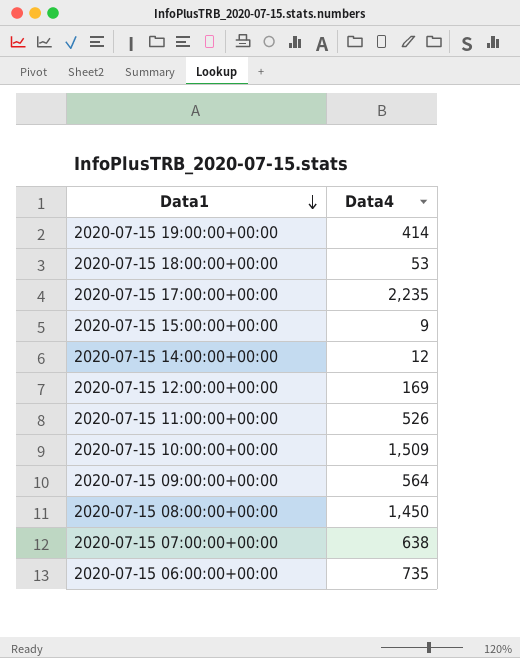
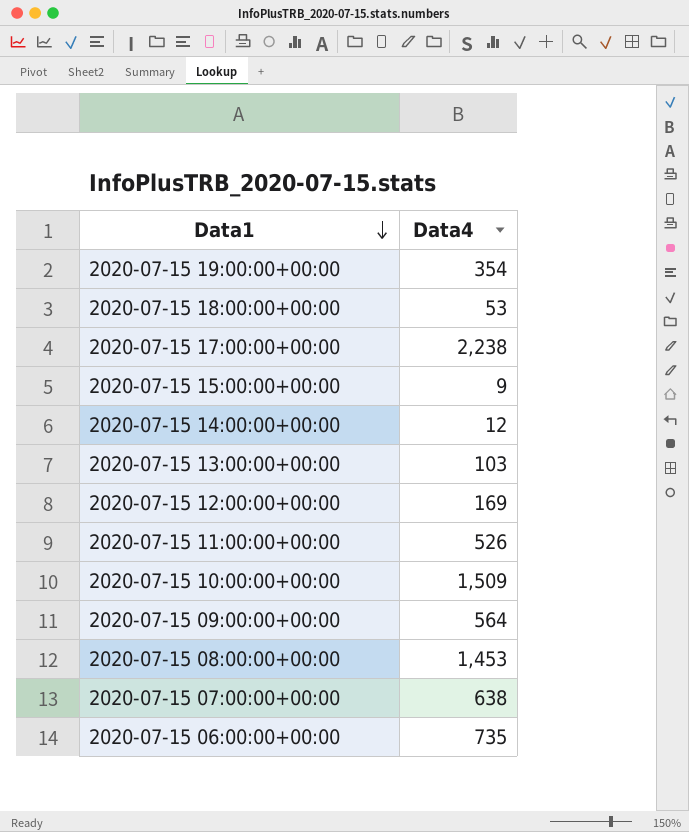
2020-07-15 19:00:00+00:00 | Data4: 414 -> 354
2020-07-15 17:00:00+00:00 | Data4: 2,235 -> 2,238
row 2020-07-15 13:00:00+00:00: none -> 103
2020-07-15 08:00:00+00:00 | Data4: 1,450 -> 1,453

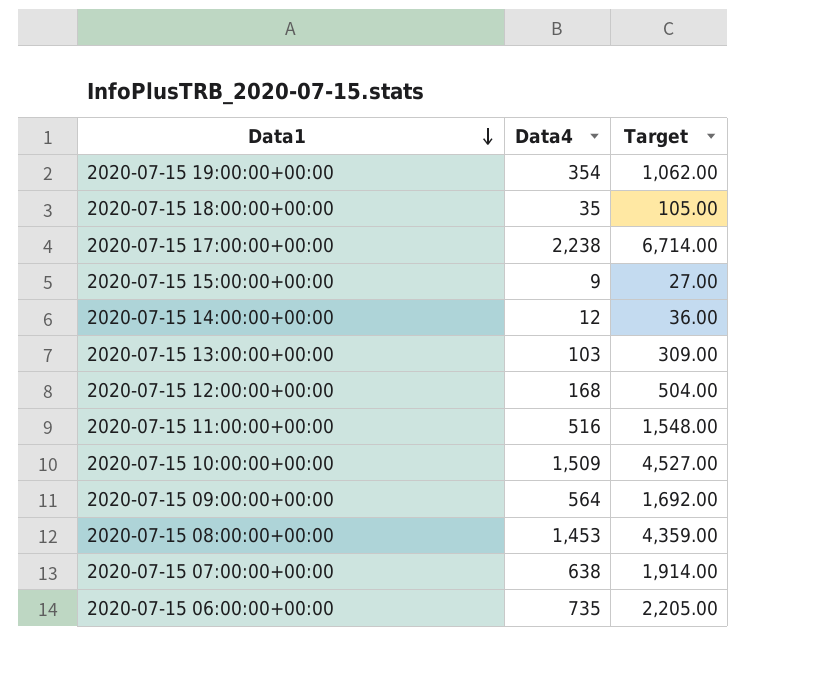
column Target | formula: none -> [Data4] * 3
2020-07-15 18:00:00+00:00 | Data4: 53 -> 35
2020-07-15 12:00:00+00:00 | Data4: 169 -> 168
2020-07-15 11:00:00+00:00 | Data4: 526 -> 516

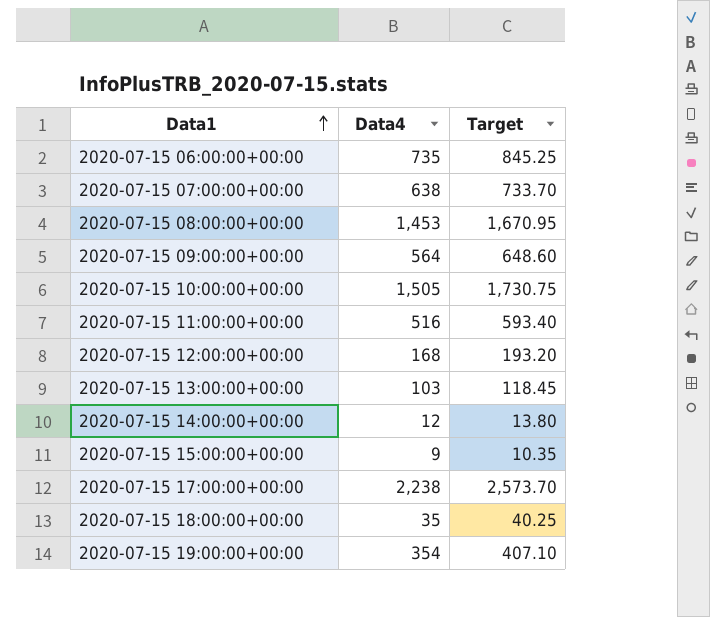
row order: Data1 descending -> Data1 ascending
column Target | formula: [Data4] * 3 -> [Data4] * 1.15
2020-07-15 10:00:00+00:00 | Data4: 1,509 -> 1,505

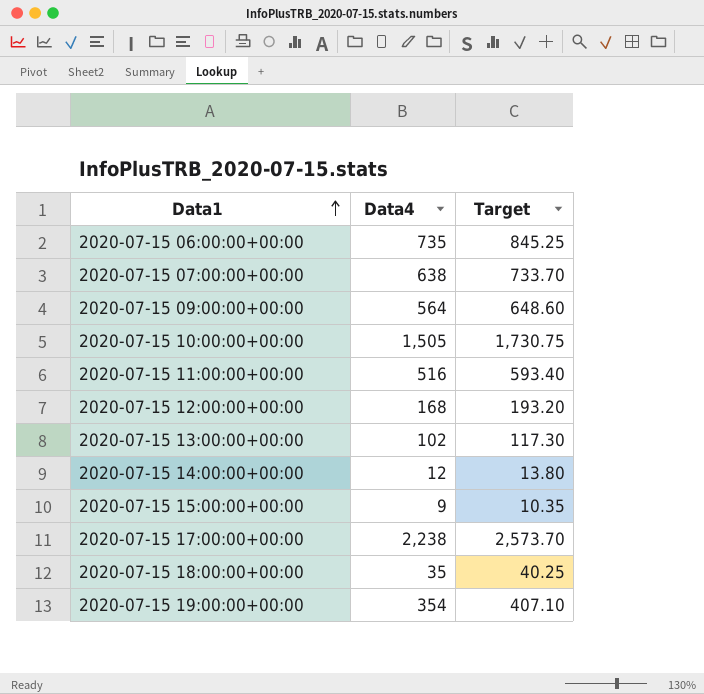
row 2020-07-15 08:00:00+00:00: 1,453 | 1,670.95 -> none
2020-07-15 13:00:00+00:00 | Data4: 103 -> 102
2020-07-15 13:00:00+00:00 | Target: 118.45 -> 117.30

